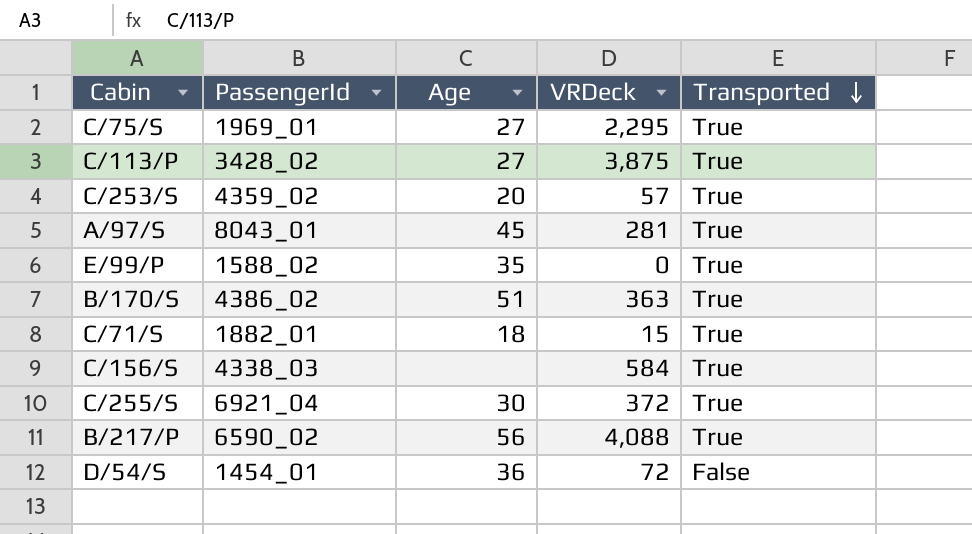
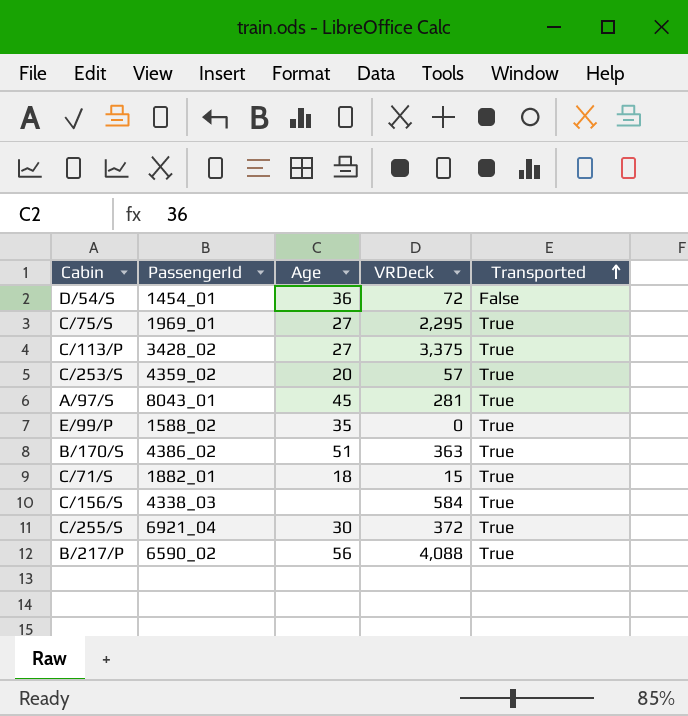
row order: Transported descending -> Transported ascending
C/113/P | VRDeck: 3,875 -> 3,375

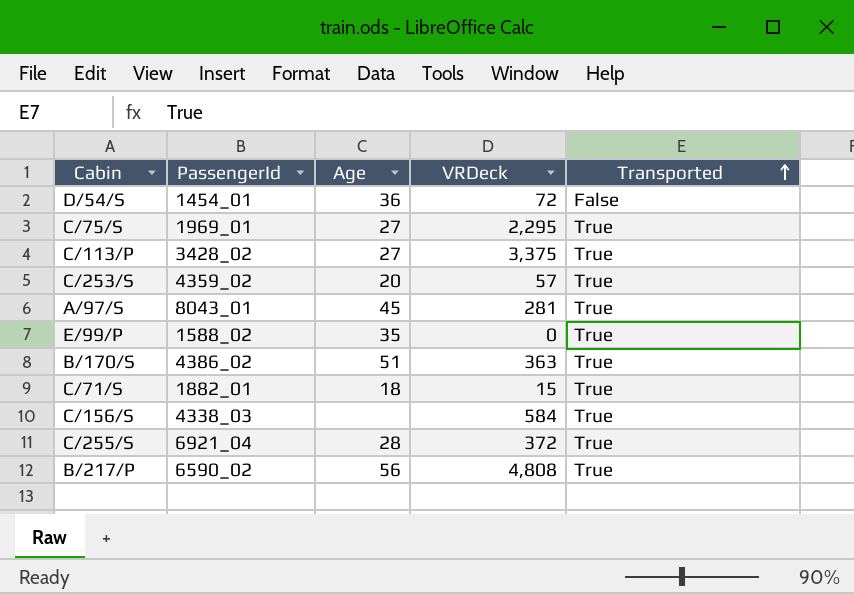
C/255/S | Age: 30 -> 28
B/217/P | VRDeck: 4,088 -> 4,808

